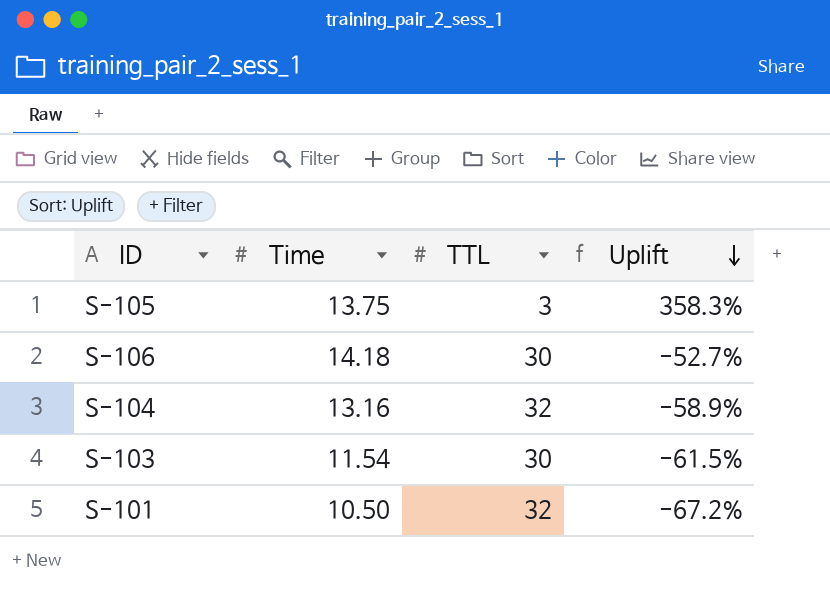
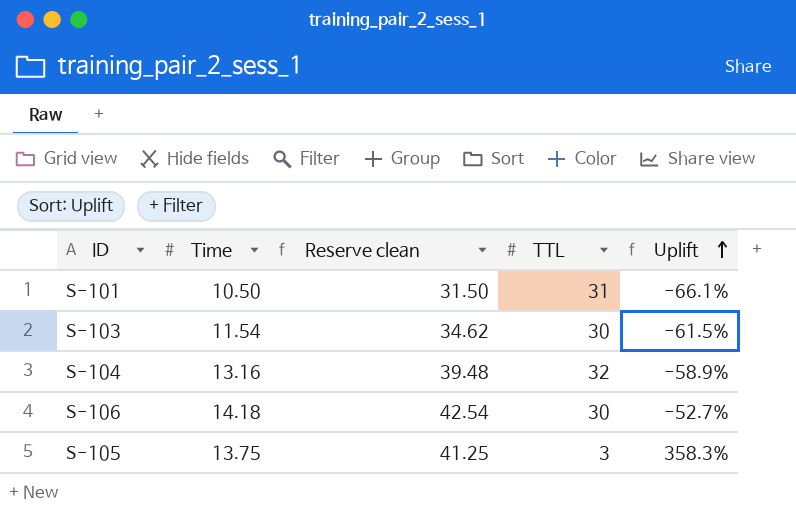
row order: Uplift descending -> Uplift ascending
column Reserve clean | formula: none -> [Time] * 3
S-101 | TTL: 32 -> 31
S-101 | Uplift: -67.2% -> -66.1%

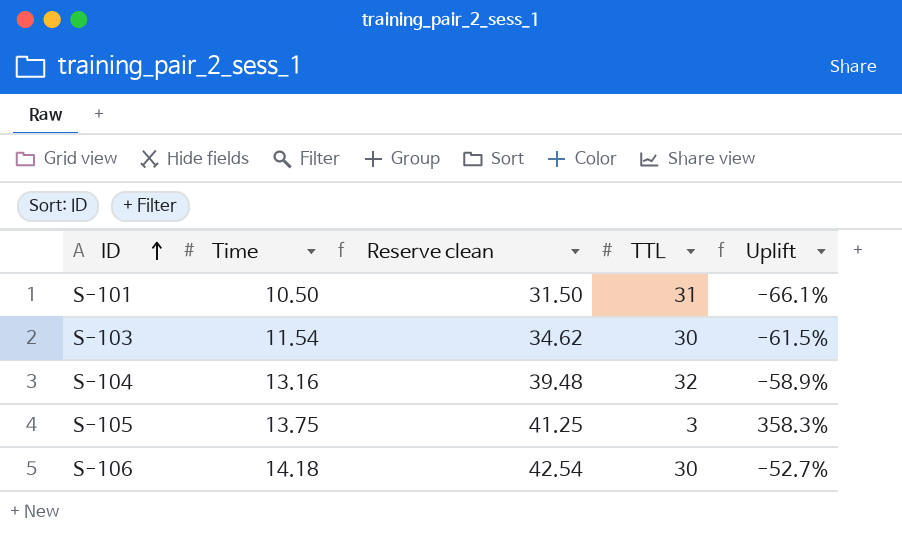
row order: Uplift ascending -> ID ascending

